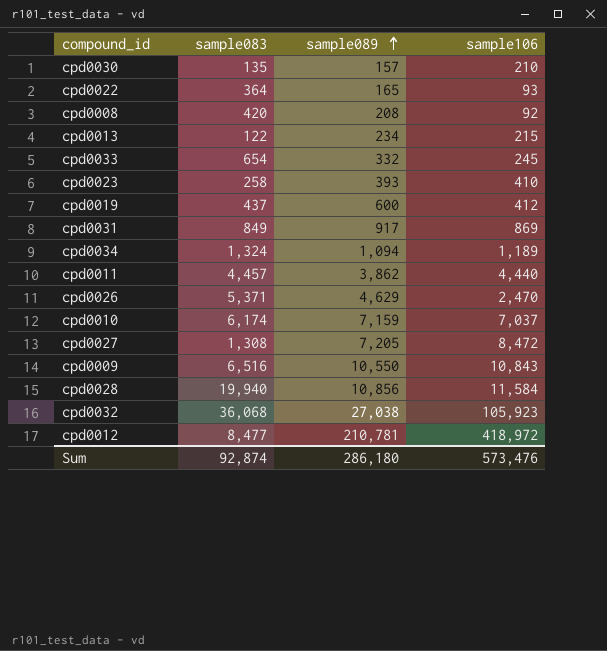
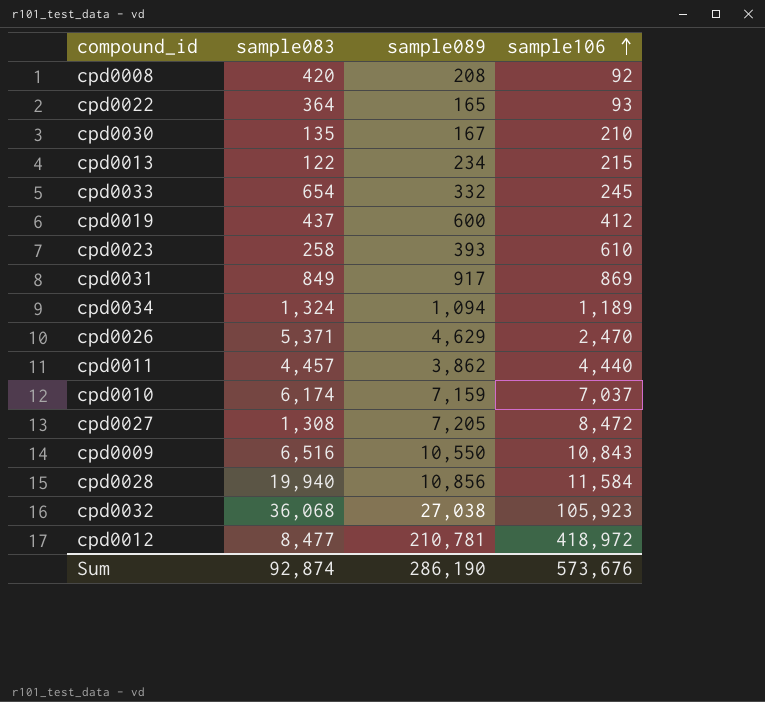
row order: sample089 ascending -> sample106 ascending
cpd0030 | sample089: 157 -> 167
cpd0023 | sample106: 410 -> 610
Sum | sample089: 286,180 -> 286,190
Sum | sample106: 573,476 -> 573,676

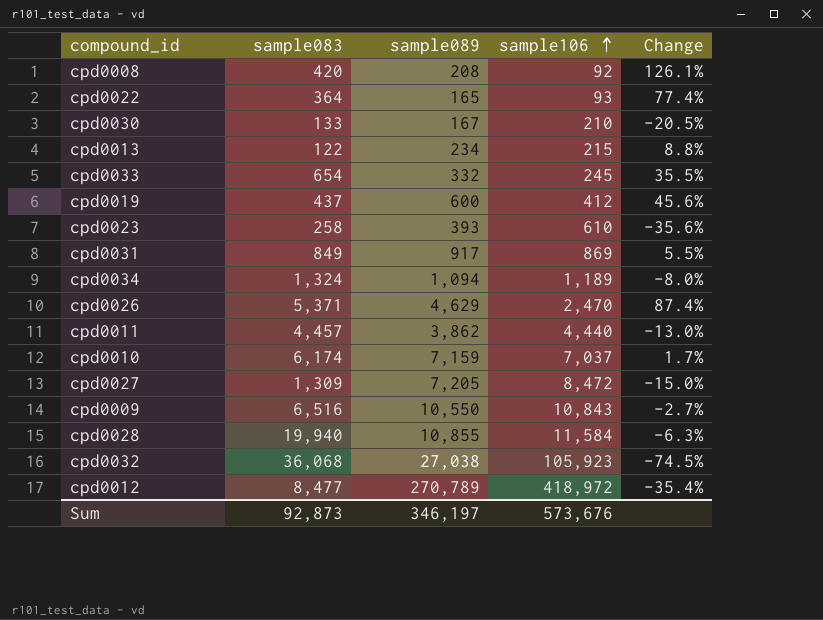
column Change | formula: none -> ([sample089] - [sample106]) / [sample106]
cpd0030 | sample083: 135 -> 133
cpd0027 | sample083: 1,308 -> 1,309
cpd0028 | sample089: 10,856 -> 10,855
cpd0012 | sample089: 210,781 -> 270,789
Sum | sample083: 92,874 -> 92,873
Sum | sample089: 286,190 -> 346,197

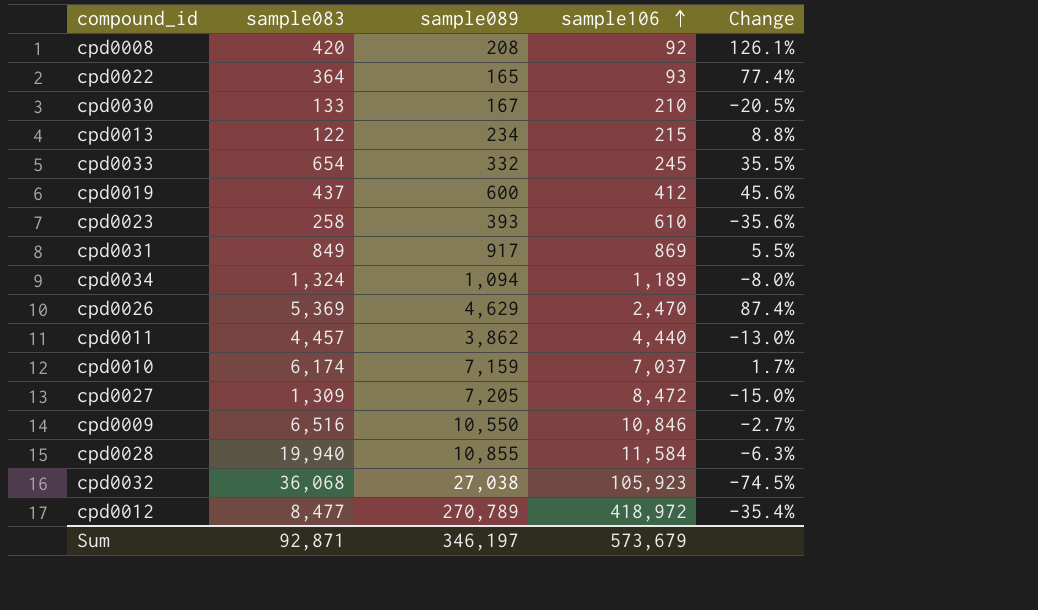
cpd0026 | sample083: 5,371 -> 5,369
cpd0009 | sample106: 10,843 -> 10,846
Sum | sample083: 92,873 -> 92,871
Sum | sample106: 573,676 -> 573,679

